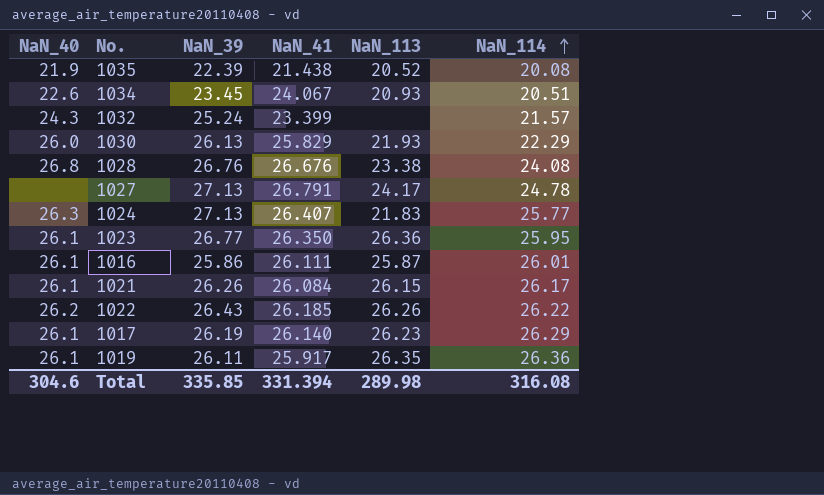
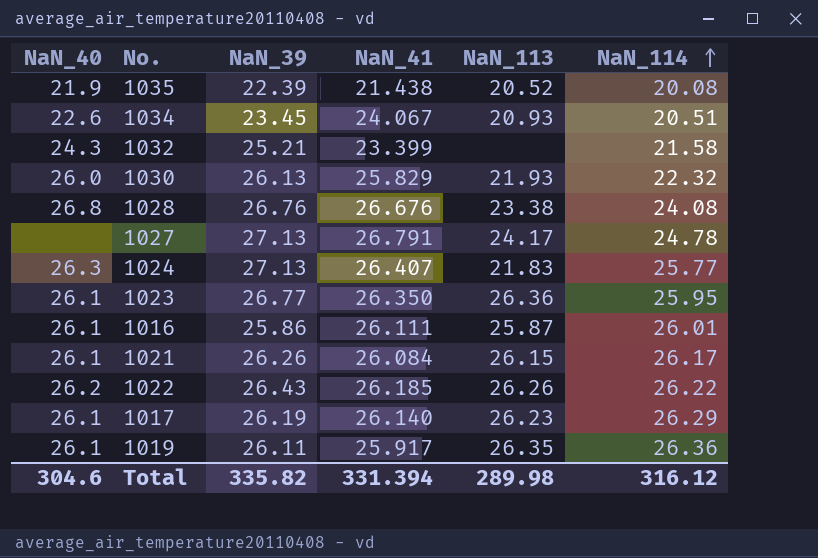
1032 | NaN_39: 25.24 -> 25.21
1032 | NaN_114: 21.57 -> 21.58
1030 | NaN_114: 22.29 -> 22.32
Total | NaN_39: 335.85 -> 335.82
Total | NaN_114: 316.08 -> 316.12

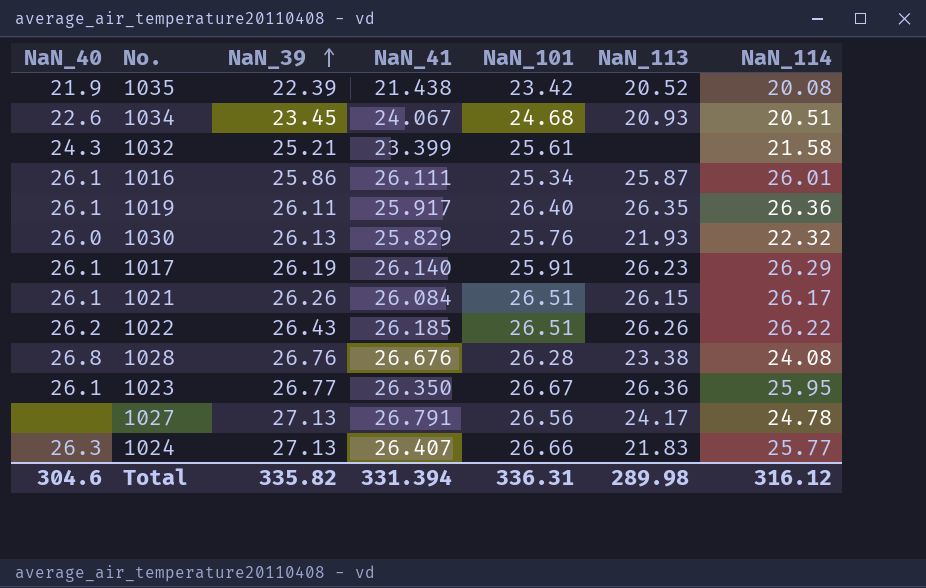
row order: NaN_114 ascending -> NaN_39 ascending
column NaN_101 | position: none -> 5

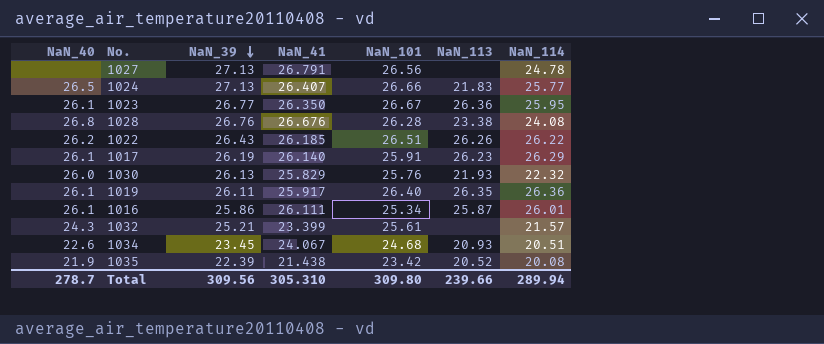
row order: NaN_39 ascending -> NaN_39 descending
row 1021: 26.1 | 26.26 | 26.084 | 26.51 | 26.15 | 26.17 -> none
1027 | NaN_113: 24.17 -> none
1024 | NaN_40: 26.3 -> 26.5
1032 | NaN_114: 21.58 -> 21.57
Total | NaN_40: 304.6 -> 278.7
Total | NaN_39: 335.82 -> 309.56
Total | NaN_41: 331.394 -> 305.310
Total | NaN_101: 336.31 -> 309.80
Total | NaN_113: 289.98 -> 239.66
Total | NaN_114: 316.12 -> 289.94

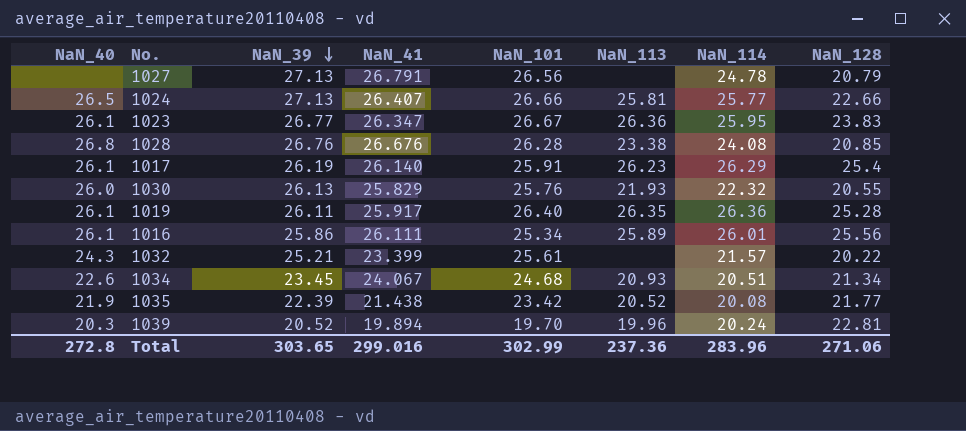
column NaN_128 | position: none -> 8
row 1022: 26.2 | 26.43 | 26.185 | 26.51 | 26.26 | 26.22 -> none
1024 | NaN_113: 21.83 -> 25.81
1023 | NaN_41: 26.350 -> 26.347
1016 | NaN_113: 25.87 -> 25.89
row 1039: none -> 20.3 | 20.52 | 19.894 | 19.70 | 19.96 | 20.24 | 22.81
Total | NaN_40: 278.7 -> 272.8
Total | NaN_39: 309.56 -> 303.65
Total | NaN_41: 305.310 -> 299.016
Total | NaN_101: 309.80 -> 302.99
Total | NaN_113: 239.66 -> 237.36
Total | NaN_114: 289.94 -> 283.96

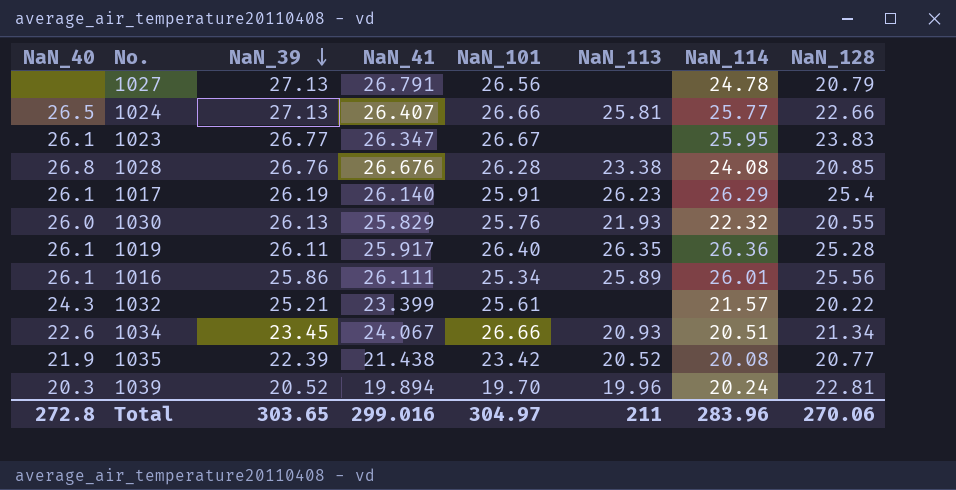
1023 | NaN_113: 26.36 -> none
1034 | NaN_101: 24.68 -> 26.66
1035 | NaN_128: 21.77 -> 20.77
Total | NaN_101: 302.99 -> 304.97
Total | NaN_113: 237.36 -> 211
Total | NaN_128: 271.06 -> 270.06

